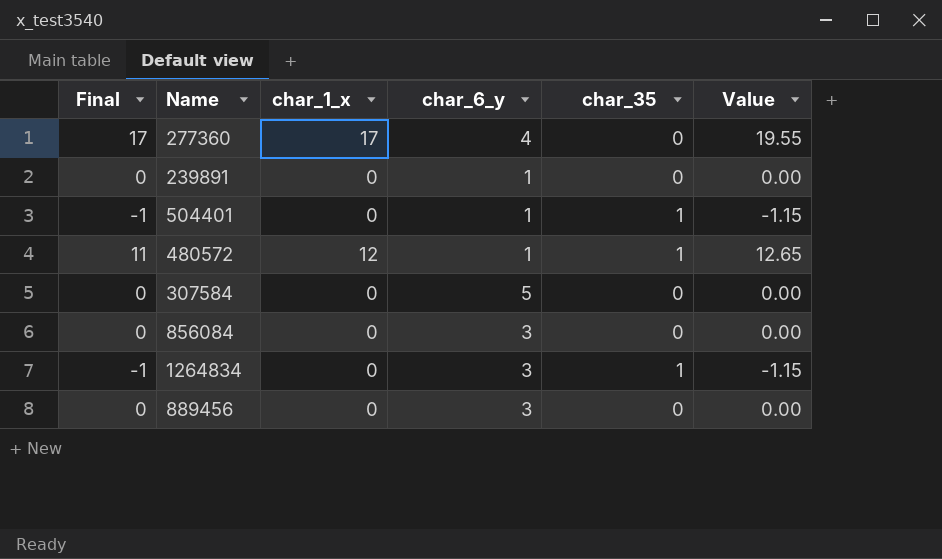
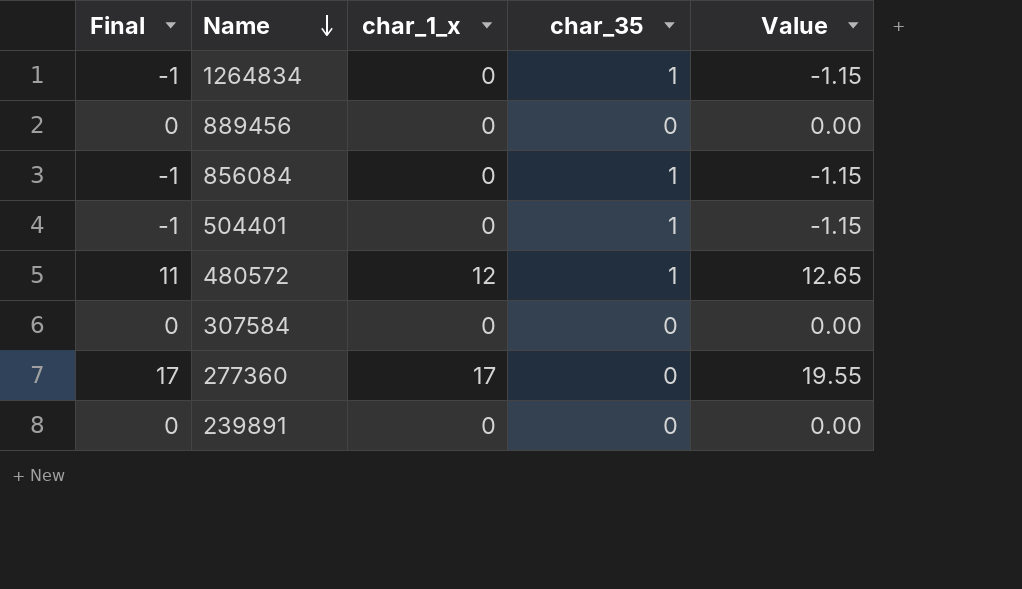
row order: none -> Name descending
column char_6_y | position: 4 -> none
856084 | Final: 0 -> -1
856084 | char_35: 0 -> 1
856084 | Value: 0.00 -> -1.15

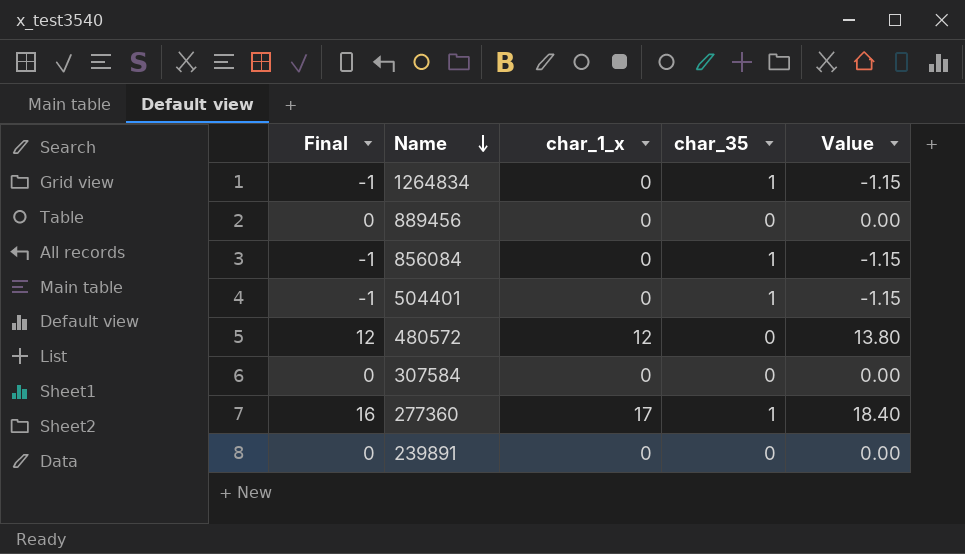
480572 | Final: 11 -> 12
480572 | char_35: 1 -> 0
480572 | Value: 12.65 -> 13.80
277360 | Final: 17 -> 16
277360 | char_35: 0 -> 1
277360 | Value: 19.55 -> 18.40

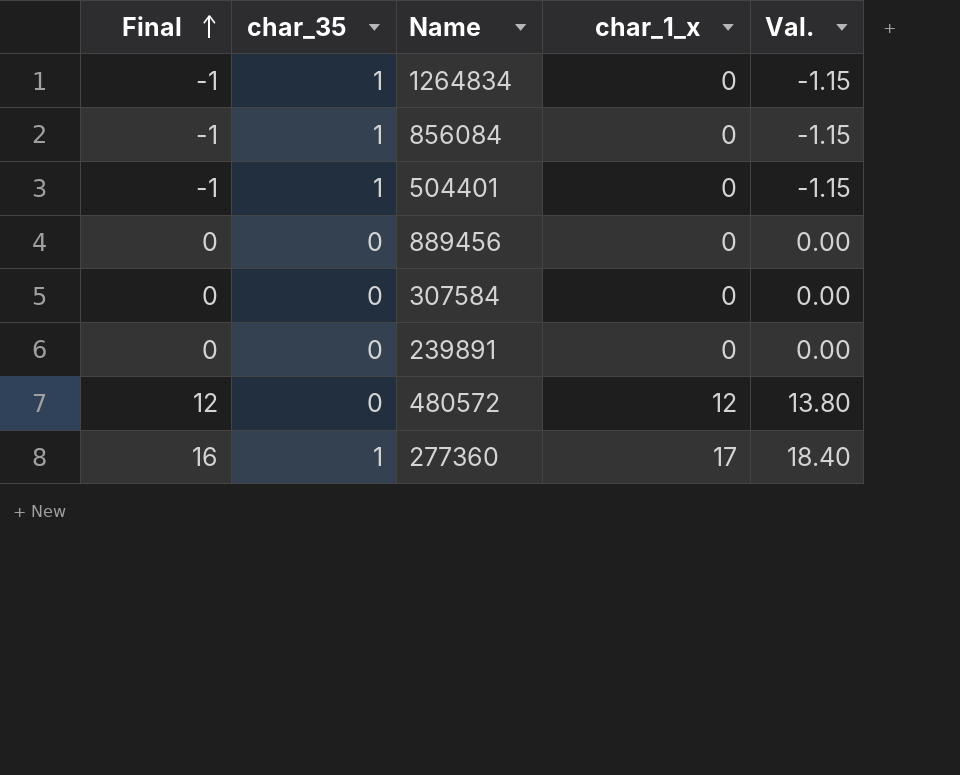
row order: Name descending -> Final ascending
column char_35 | position: 4 -> 2
column name: Value -> Val.

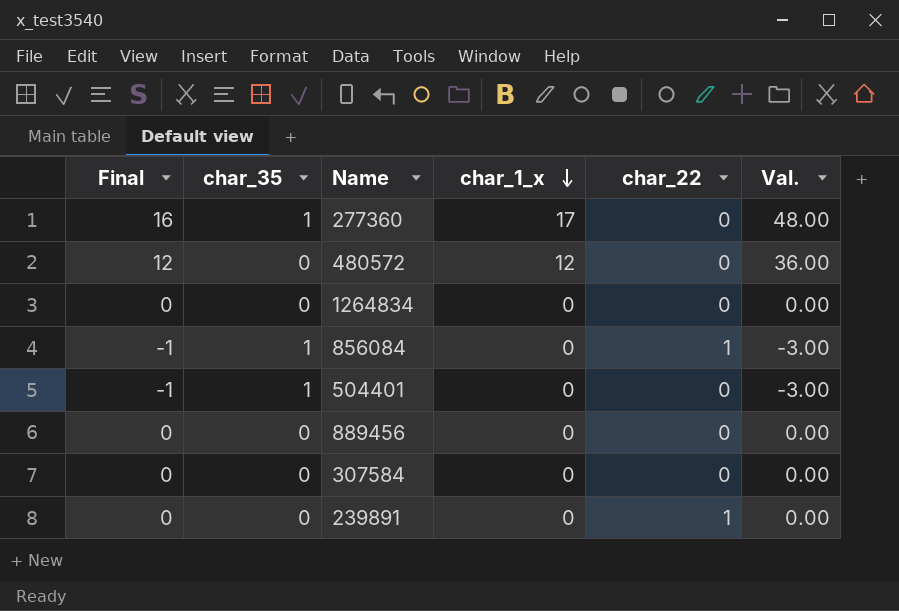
row order: Final ascending -> char_1_x descending
column char_22 | position: none -> 5
column Val. | formula: [Final] * 1.15 -> [Final] * 3
1264834 | Final: -1 -> 0
1264834 | char_35: 1 -> 0

